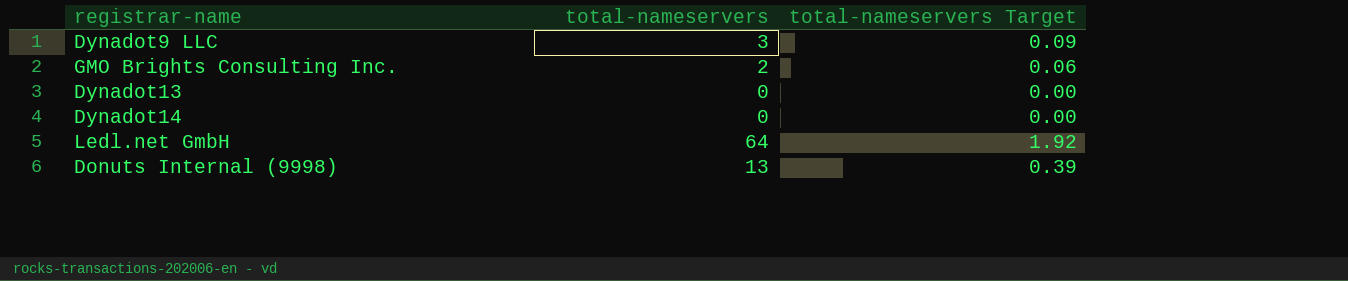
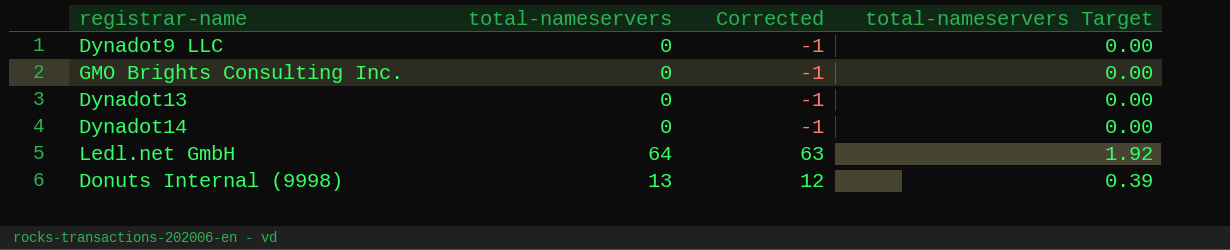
column Corrected | formula: none -> [total-nameservers] - 1
Dynadot9 LLC | total-nameservers: 3 -> 0
Dynadot9 LLC | total-nameservers Target: 0.09 -> 0.00
GMO Brights Consulting Inc. | total-nameservers: 2 -> 0
GMO Brights Consulting Inc. | total-nameservers Target: 0.06 -> 0.00

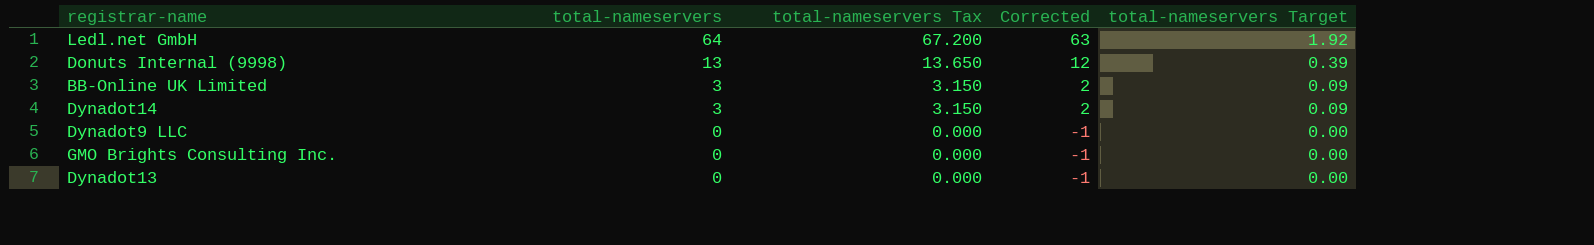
row order: none -> total-nameservers descending
column total-nameservers Tax | formula: none -> [total-nameservers] * 1.05
row BB-Online UK Limited: none -> 3 | 3.150 | 2 | 0.09
Dynadot14 | total-nameservers: 0 -> 3
Dynadot14 | Corrected: -1 -> 2
Dynadot14 | total-nameservers Target: 0.00 -> 0.09

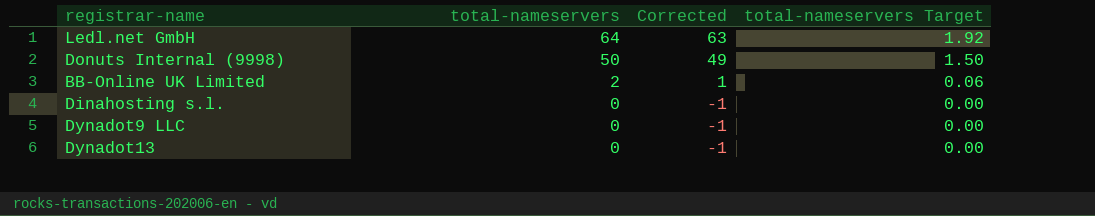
column total-nameservers Tax | formula: [total-nameservers] * 1.05 -> none
row Dynadot14: 3 | 3.150 | 2 | 0.09 -> none
row GMO Brights Consulting Inc.: 0 | 0.000 | -1 | 0.00 -> none
Donuts Internal (9998) | total-nameservers: 13 -> 50
Donuts Internal (9998) | Corrected: 12 -> 49
Donuts Internal (9998) | total-nameservers Target: 0.39 -> 1.50
BB-Online UK Limited | total-nameservers: 3 -> 2
BB-Online UK Limited | Corrected: 2 -> 1
BB-Online UK Limited | total-nameservers Target: 0.09 -> 0.06
row Dinahosting s.l.: none -> 0 | -1 | 0.00

